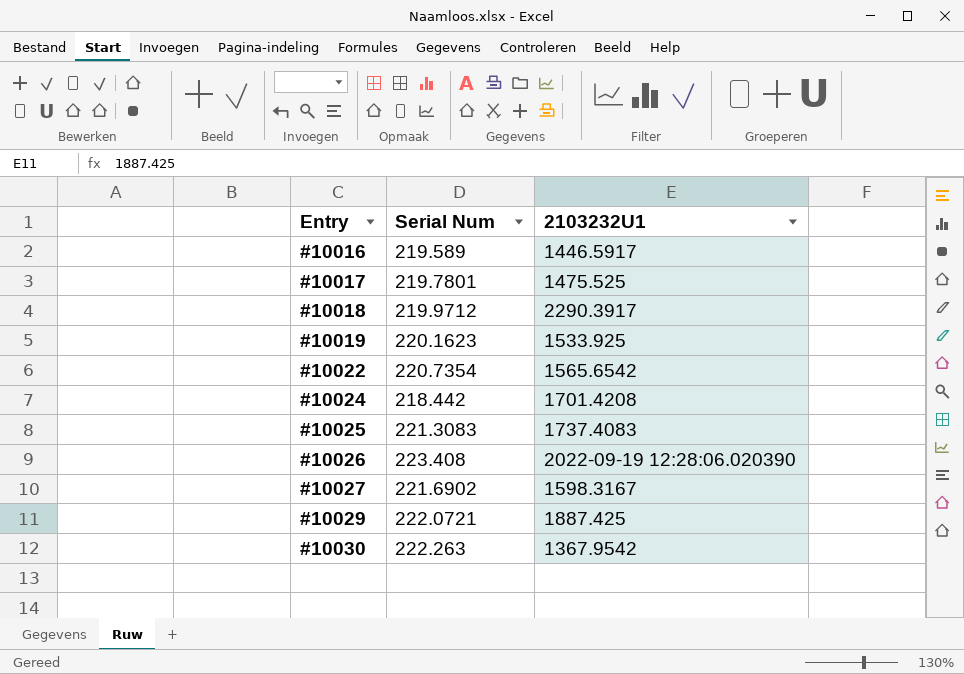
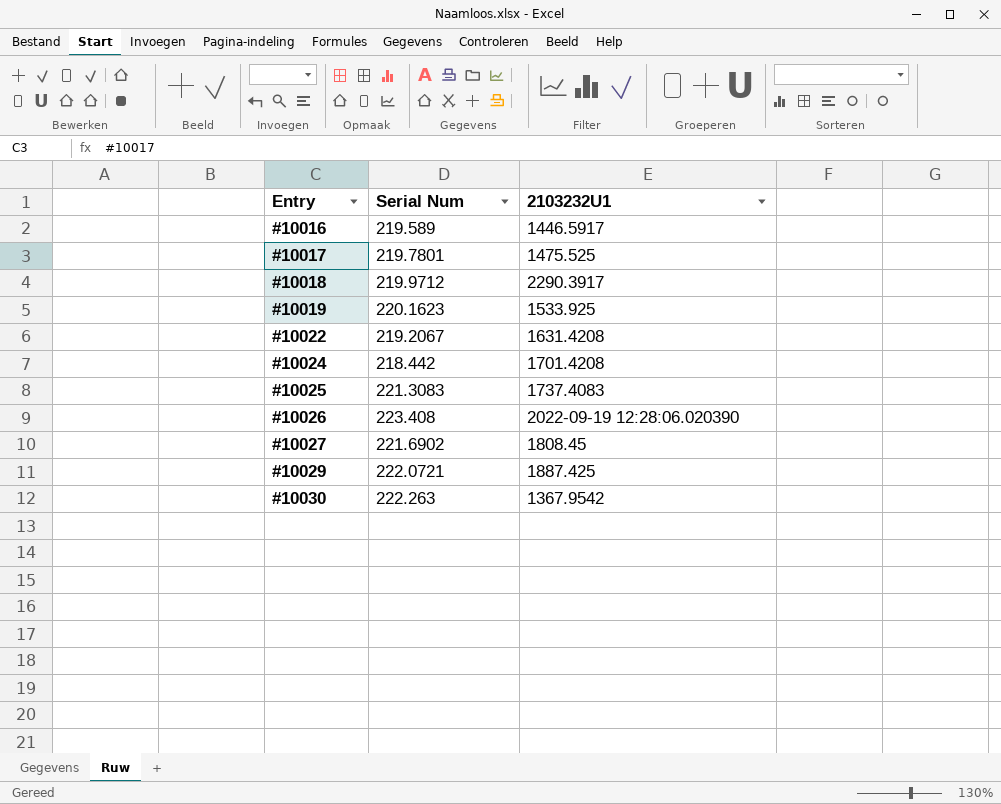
#10022 | Serial Num: 220.7354 -> 219.2067
#10022 | 2103232U1: 1565.6542 -> 1631.4208
#10027 | 2103232U1: 1598.3167 -> 1808.45

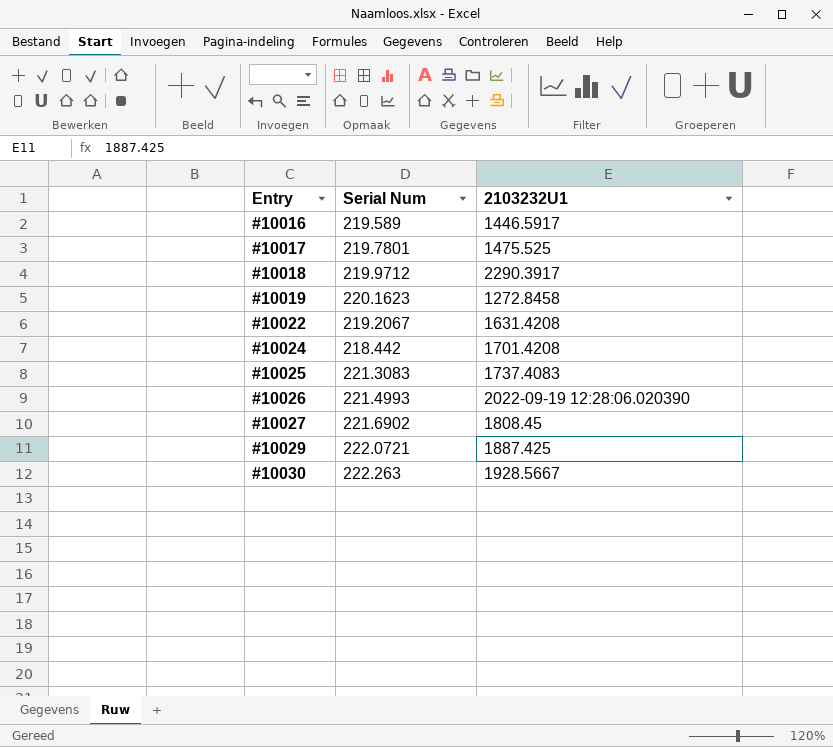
#10019 | 2103232U1: 1533.925 -> 1272.8458
#10026 | Serial Num: 223.408 -> 221.4993
#10030 | 2103232U1: 1367.9542 -> 1928.5667

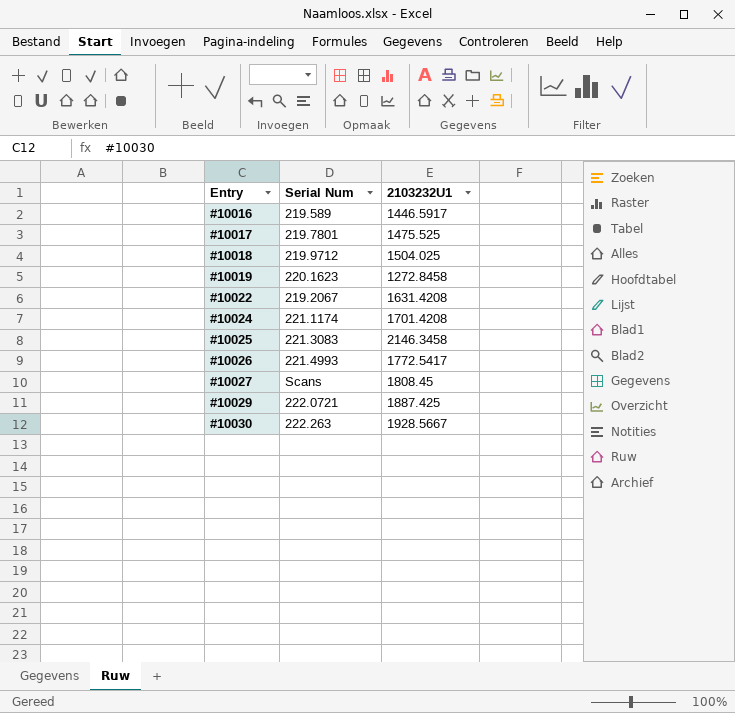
#10018 | 2103232U1: 2290.3917 -> 1504.025
#10024 | Serial Num: 218.442 -> 221.1174
#10025 | 2103232U1: 1737.4083 -> 2146.3458
#10026 | 2103232U1: 2022-09-19 12:28:06.020390 -> 1772.5417
#10027 | Serial Num: 221.6902 -> Scans

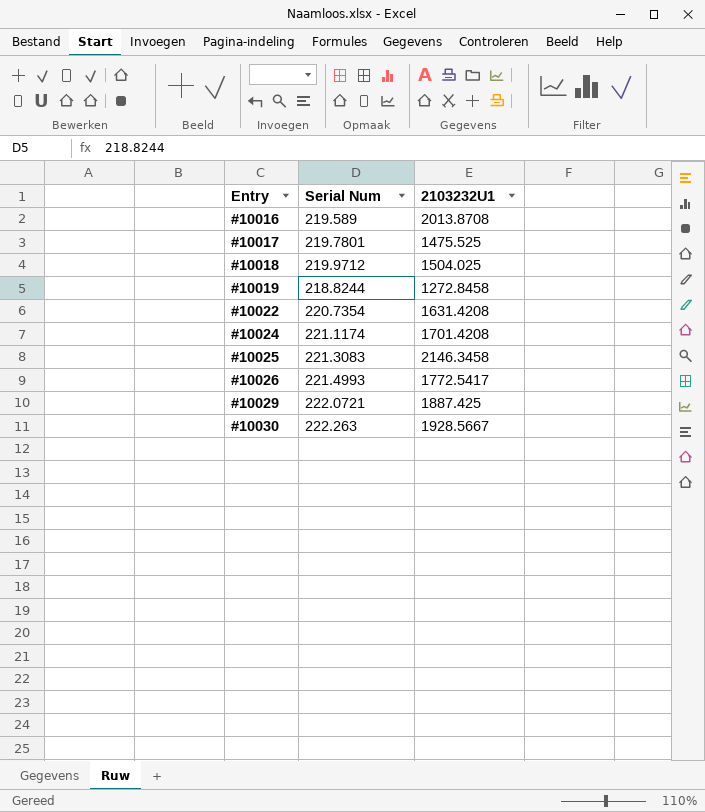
row #10027: Scans | 1808.45 -> none
#10016 | 2103232U1: 1446.5917 -> 2013.8708
#10019 | Serial Num: 220.1623 -> 218.8244
#10022 | Serial Num: 219.2067 -> 220.7354

